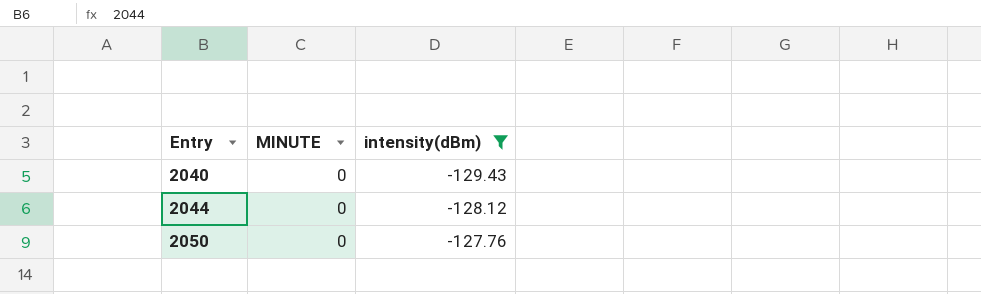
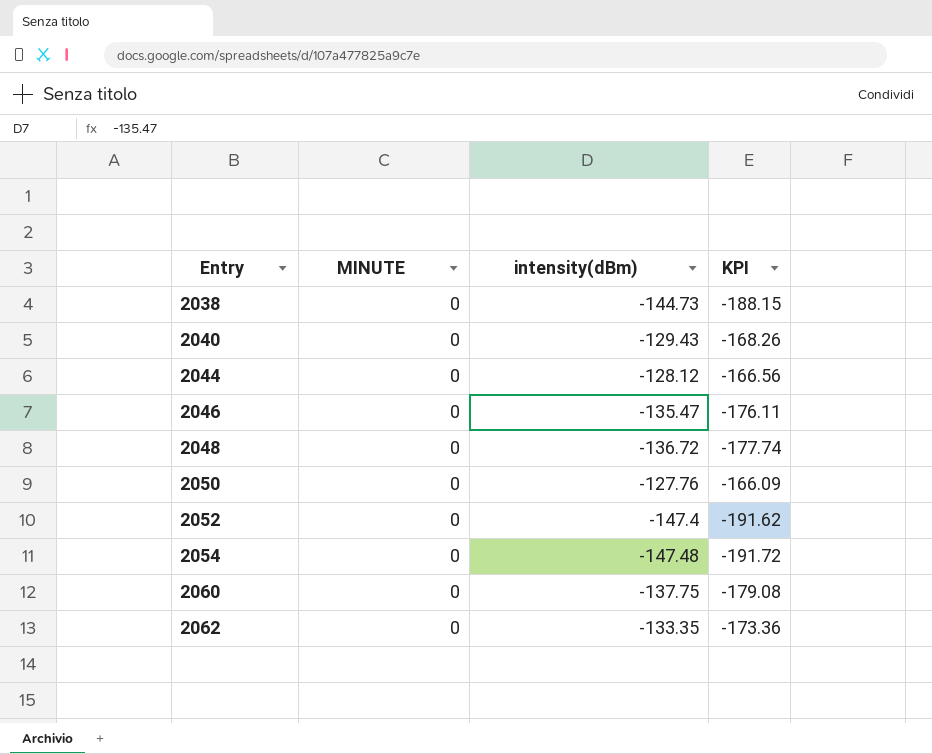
filter: intensity(dBm) >= -129.43 -> none
column KPI | formula: none -> [intensity(dBm)] * 1.3

